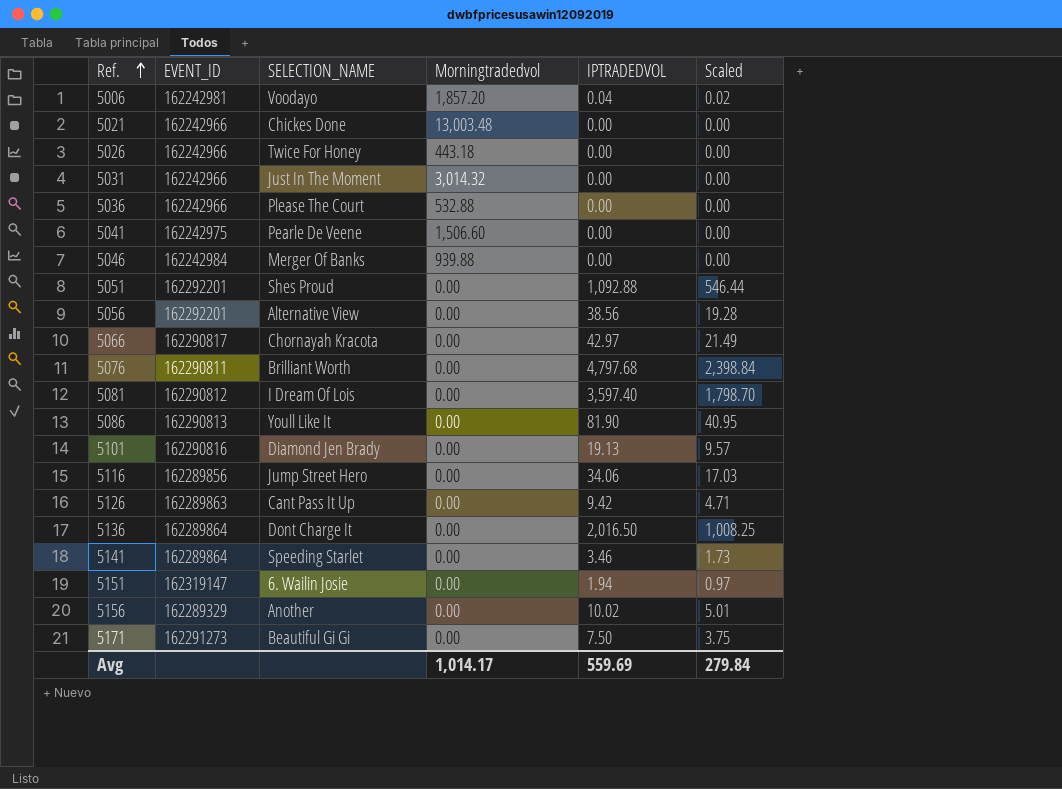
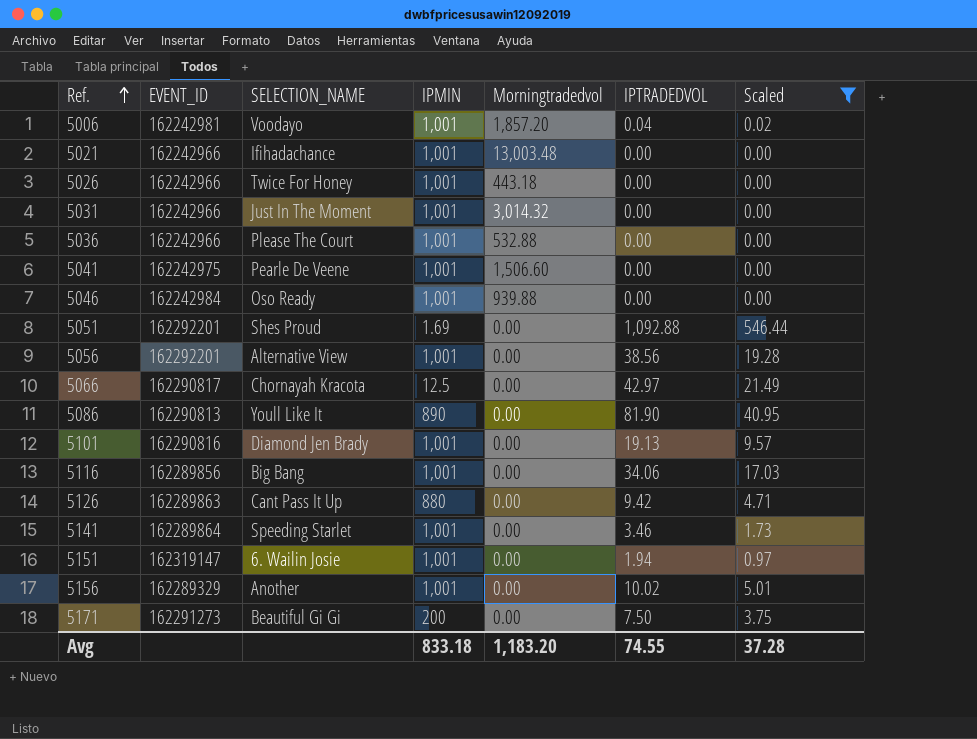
filter: none -> Scaled <= 546.44
column IPMIN | position: none -> 4
5021 | SELECTION_NAME: Chickes Done -> Ifihadachance
5046 | SELECTION_NAME: Merger Of Banks -> Oso Ready
5116 | SELECTION_NAME: Jump Street Hero -> Big Bang
Avg | Morningtradedvol: 1,014.17 -> 1,183.20
Avg | IPTRADEDVOL: 559.69 -> 74.55
Avg | Scaled: 279.84 -> 37.28

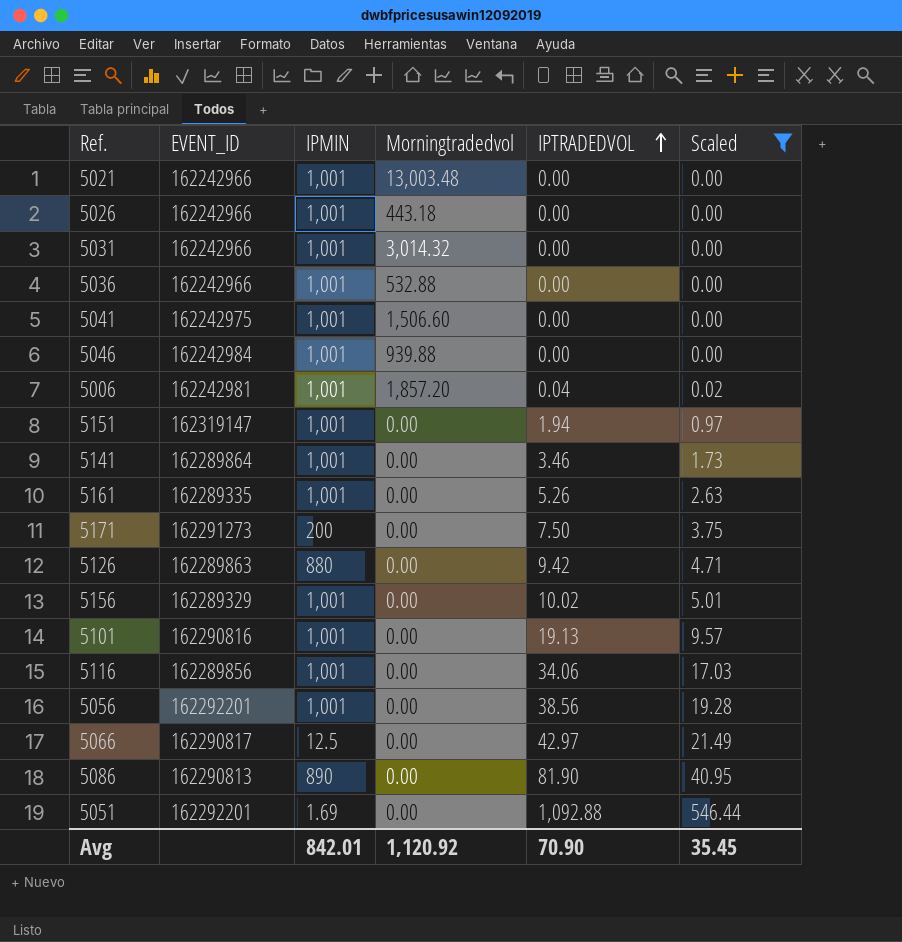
row order: Ref. ascending -> IPTRADEDVOL ascending
column SELECTION_NAME | position: 3 -> none
row 5161: none -> 162289335 | 1,001 | 0.00 | 5.26 | 2.63
Avg | IPMIN: 833.18 -> 842.01
Avg | Morningtradedvol: 1,183.20 -> 1,120.92
Avg | IPTRADEDVOL: 74.55 -> 70.90
Avg | Scaled: 37.28 -> 35.45

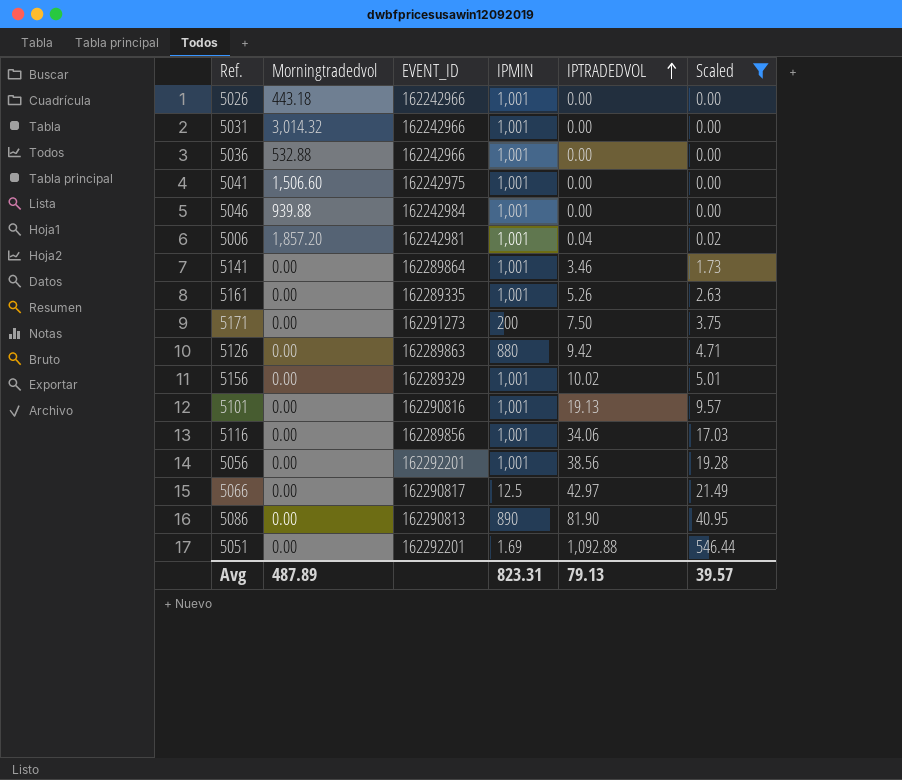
column Morningtradedvol | position: 4 -> 2
row 5021: 162242966 | 1,001 | 13,003.48 | 0.00 | 0.00 -> none
row 5151: 162319147 | 1,001 | 0.00 | 1.94 | 0.97 -> none
Avg | Morningtradedvol: 1,120.92 -> 487.89
Avg | IPMIN: 842.01 -> 823.31
Avg | IPTRADEDVOL: 70.90 -> 79.13
Avg | Scaled: 35.45 -> 39.57

